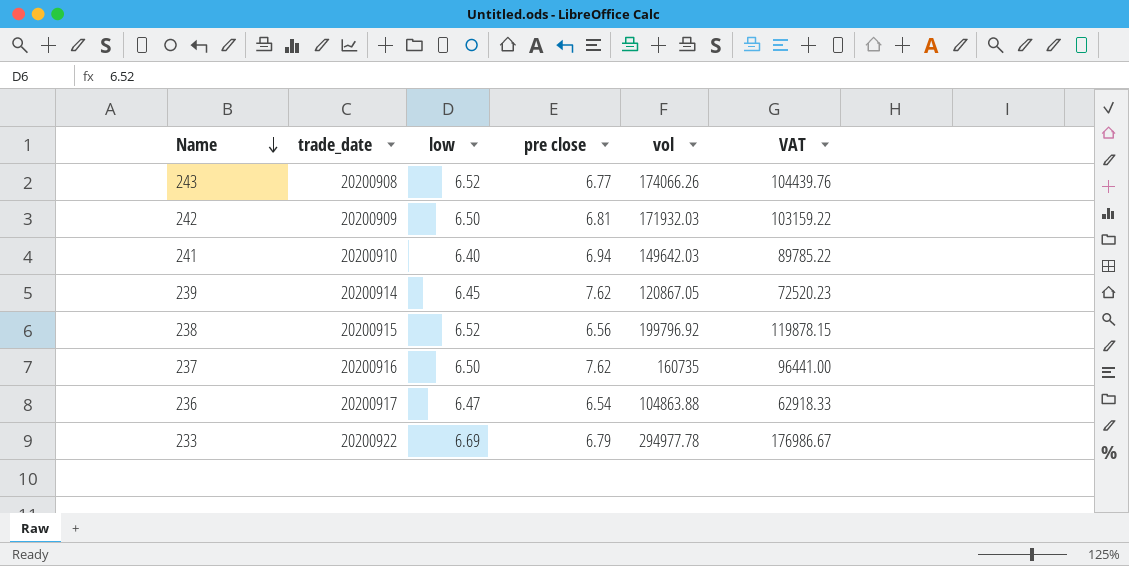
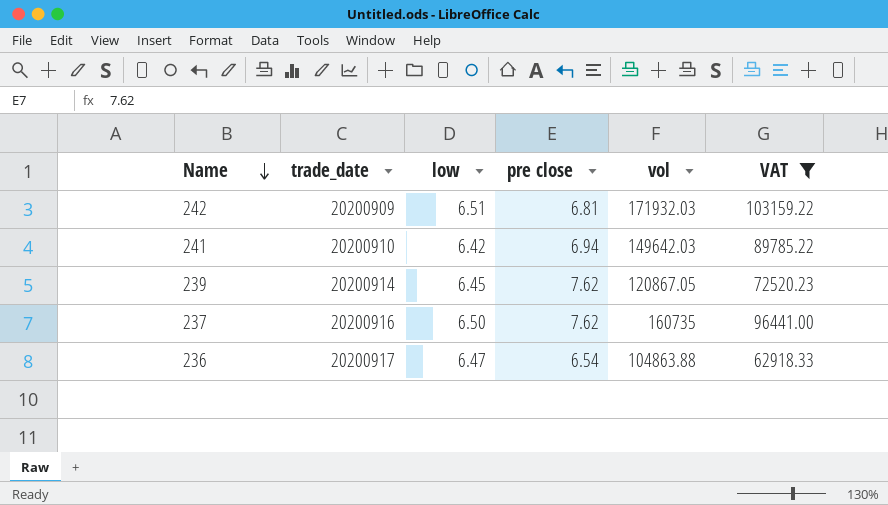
filter: none -> VAT <= 103159.22
242 | low: 6.50 -> 6.51
241 | low: 6.40 -> 6.42

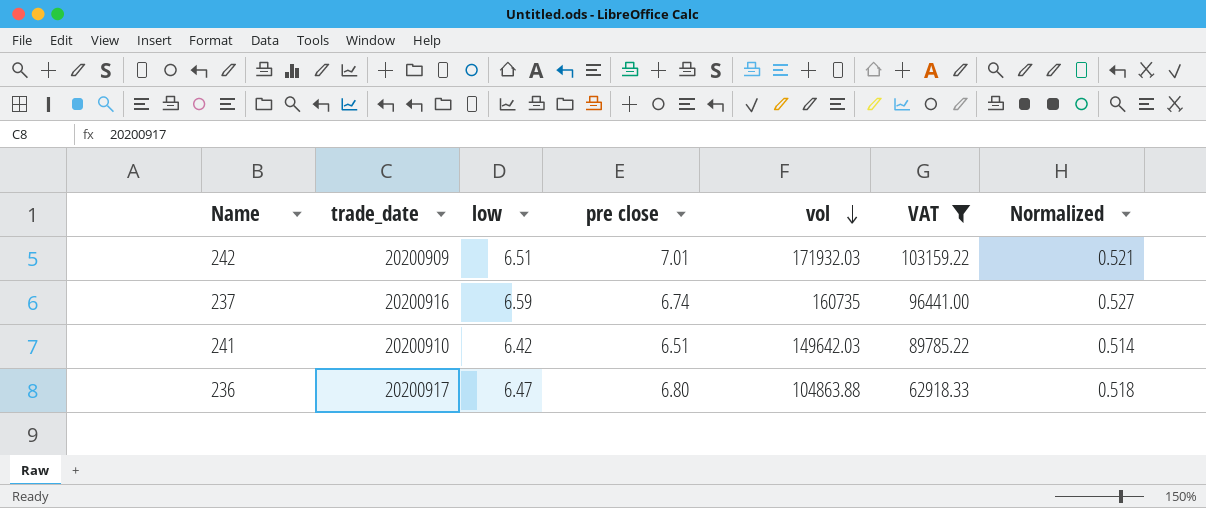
row order: Name descending -> vol descending
column Normalized | formula: none -> [low] * 0.08
row 239: 20200914 | 6.45 | 7.62 | 120867.05 | 72520.23 -> none
242 | pre close: 6.81 -> 7.01
237 | low: 6.50 -> 6.59
237 | pre close: 7.62 -> 6.74
241 | pre close: 6.94 -> 6.51
236 | pre close: 6.54 -> 6.80

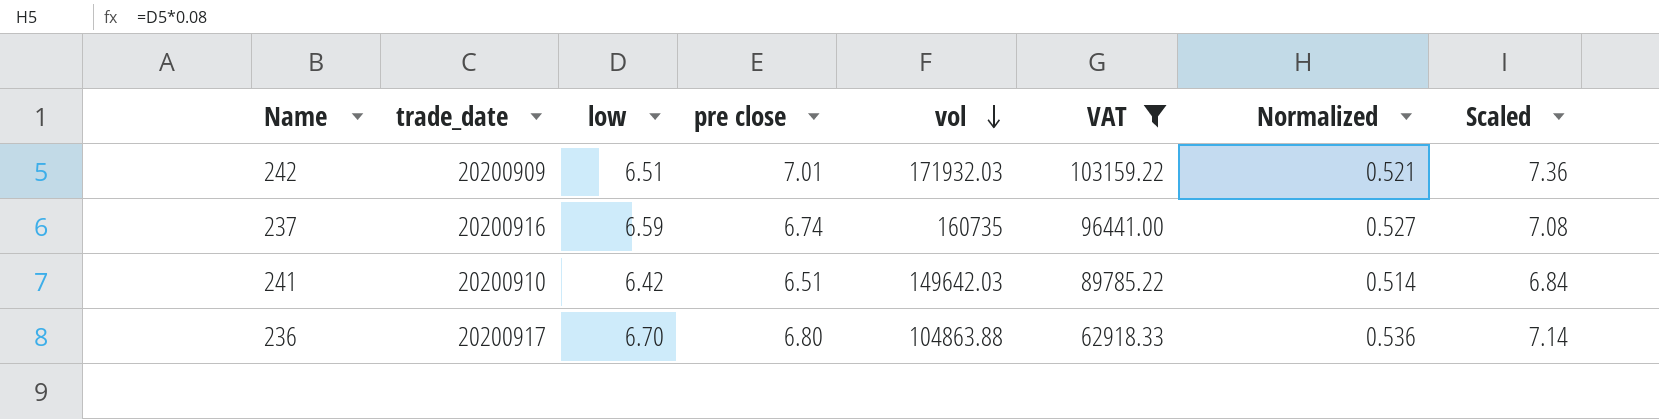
column Scaled | formula: none -> [pre close] * 1.05
236 | low: 6.47 -> 6.70
236 | Normalized: 0.518 -> 0.536

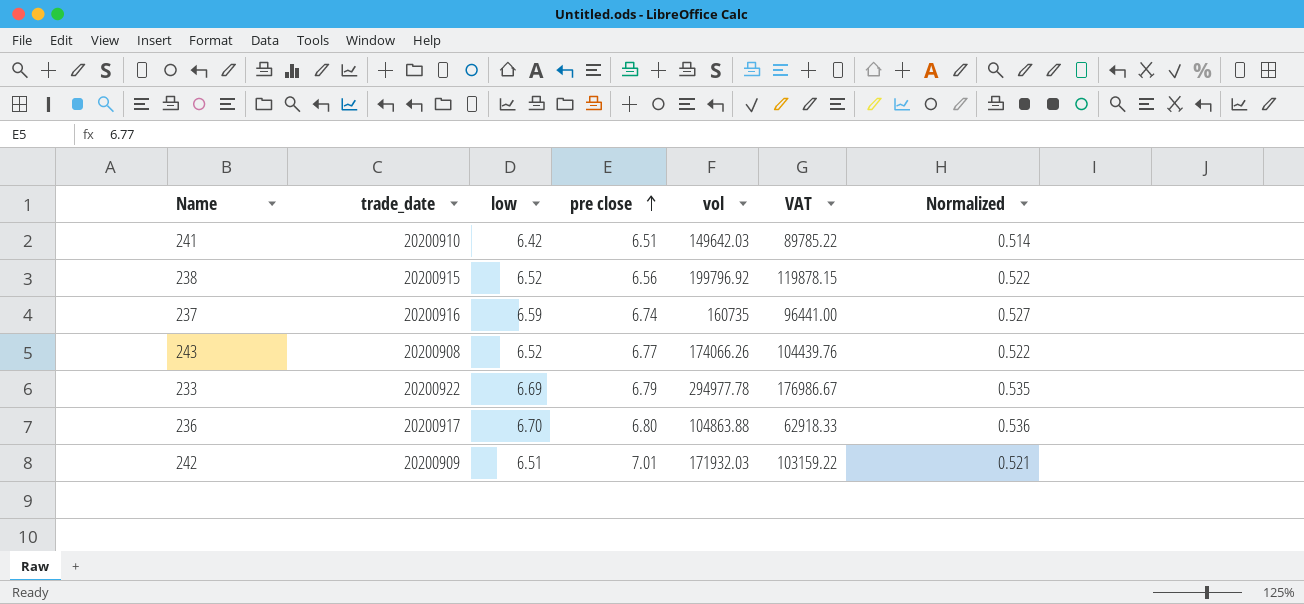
filter: VAT <= 103159.22 -> none
row order: vol descending -> pre close ascending
column Scaled | formula: [pre close] * 1.05 -> none

